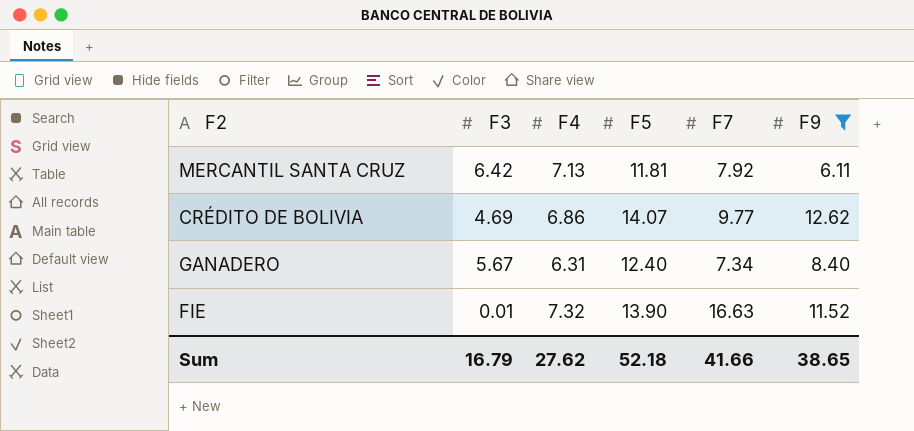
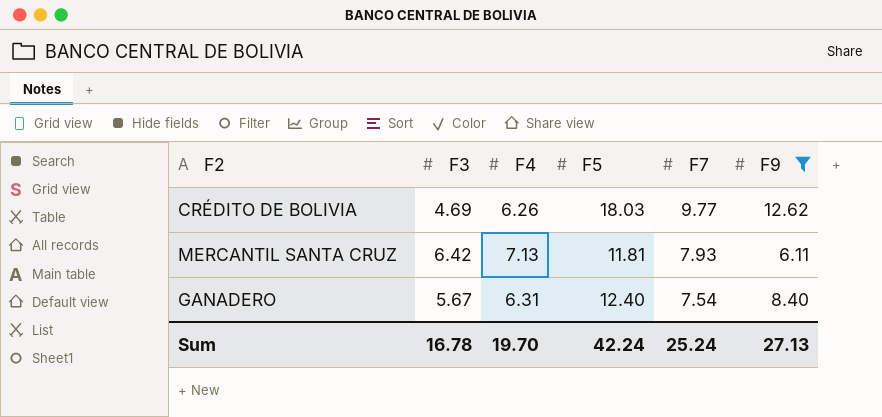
row order: none -> F7 descending
row FIE: 0.01 | 7.32 | 13.90 | 16.63 | 11.52 -> none
CRÉDITO DE BOLIVIA | F4: 6.86 -> 6.26
CRÉDITO DE BOLIVIA | F5: 14.07 -> 18.03
MERCANTIL SANTA CRUZ | F7: 7.92 -> 7.93
GANADERO | F7: 7.34 -> 7.54
Sum | F3: 16.79 -> 16.78
Sum | F4: 27.62 -> 19.70
Sum | F5: 52.18 -> 42.24
Sum | F7: 41.66 -> 25.24
Sum | F9: 38.65 -> 27.13

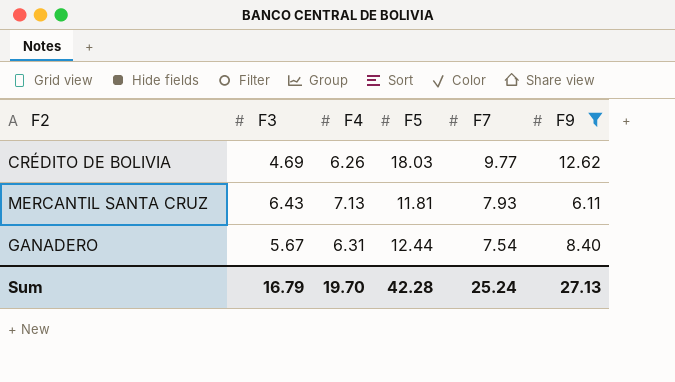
MERCANTIL SANTA CRUZ | F3: 6.42 -> 6.43
GANADERO | F5: 12.40 -> 12.44
Sum | F3: 16.78 -> 16.79
Sum | F5: 42.24 -> 42.28

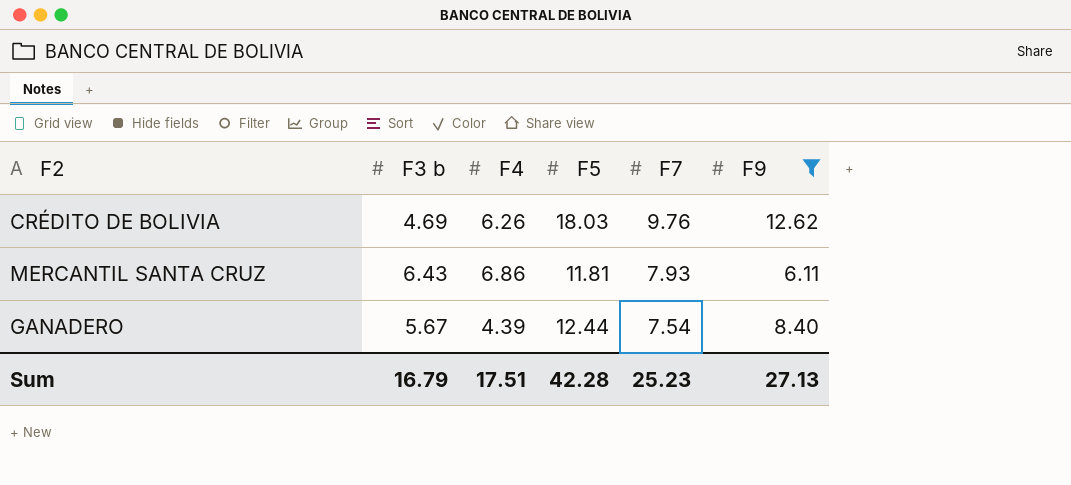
column name: F3 -> F3 b
CRÉDITO DE BOLIVIA | F7: 9.77 -> 9.76
MERCANTIL SANTA CRUZ | F4: 7.13 -> 6.86
GANADERO | F4: 6.31 -> 4.39
Sum | F4: 19.70 -> 17.51
Sum | F7: 25.24 -> 25.23

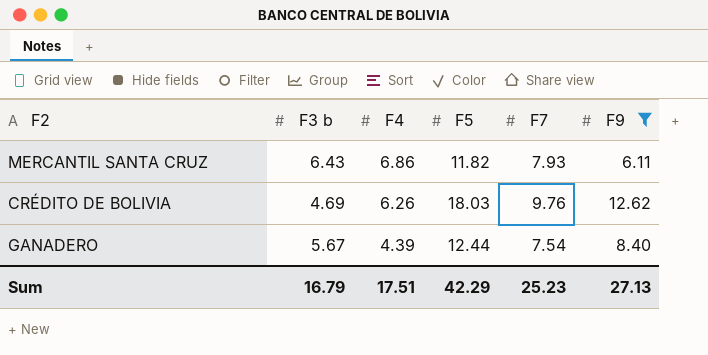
row order: F7 descending -> F4 descending
MERCANTIL SANTA CRUZ | F5: 11.81 -> 11.82
Sum | F5: 42.28 -> 42.29

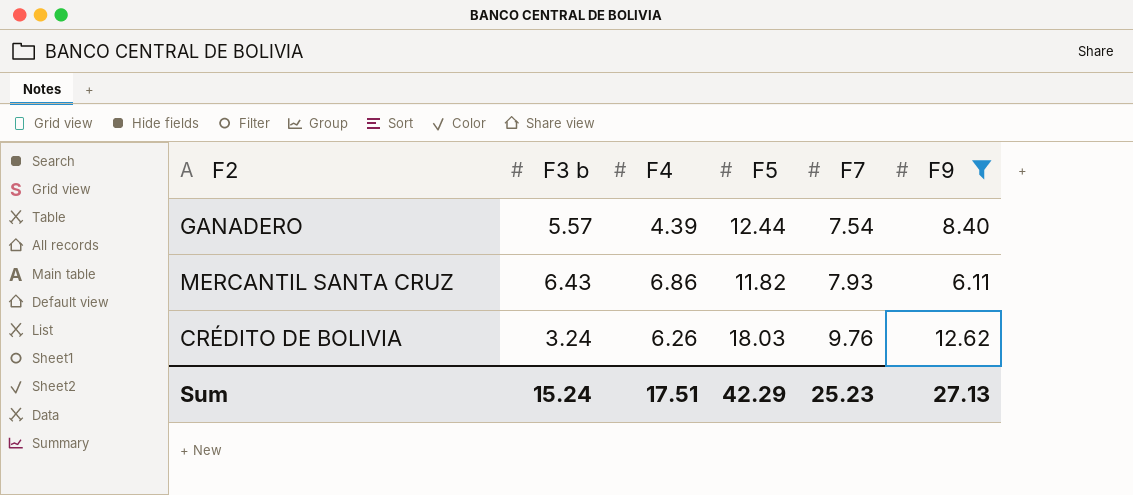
row order: F4 descending -> F7 ascending
GANADERO | F3 b: 5.67 -> 5.57
CRÉDITO DE BOLIVIA | F3 b: 4.69 -> 3.24
Sum | F3 b: 16.79 -> 15.24

